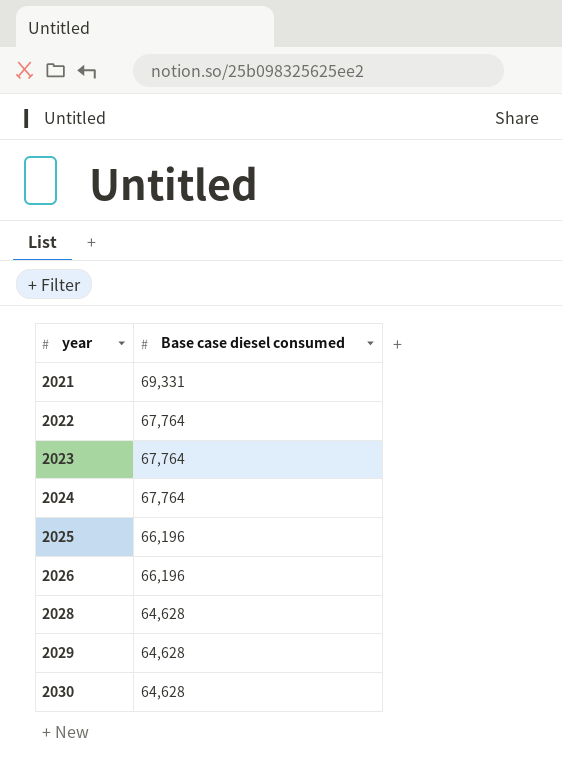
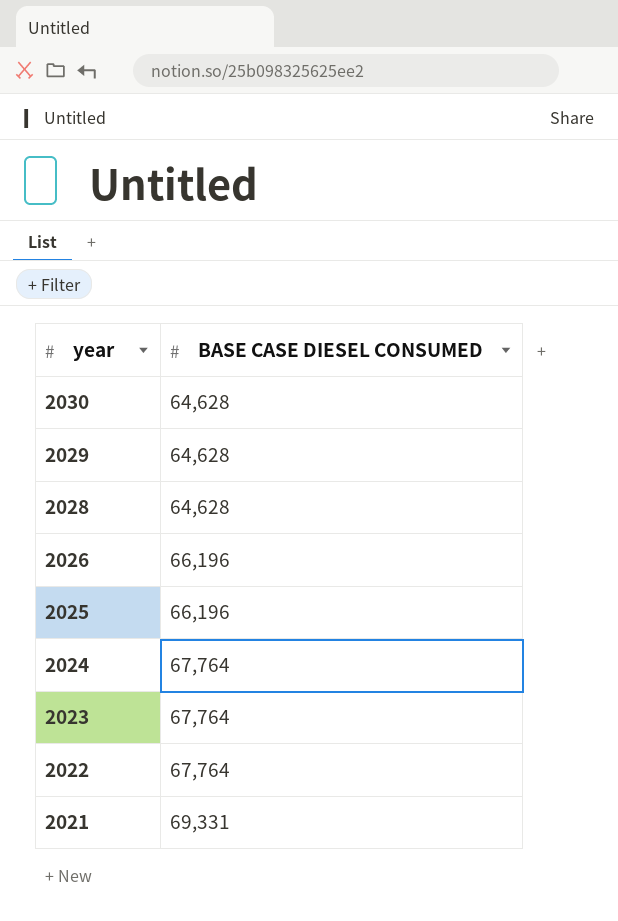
row order: year ascending -> year descending
column name: Base case diesel consumed -> BASE CASE DIESEL CONSUMED

